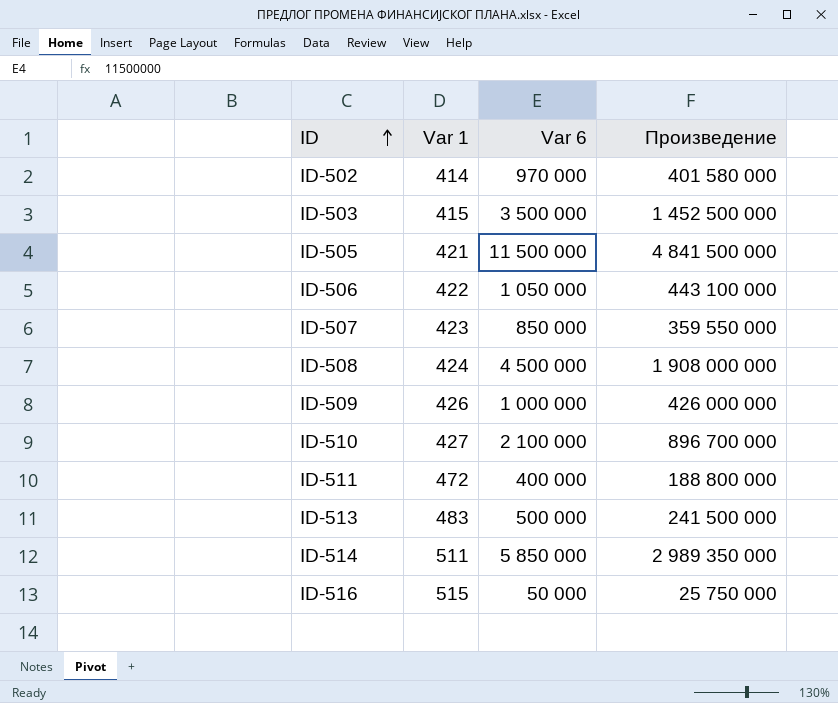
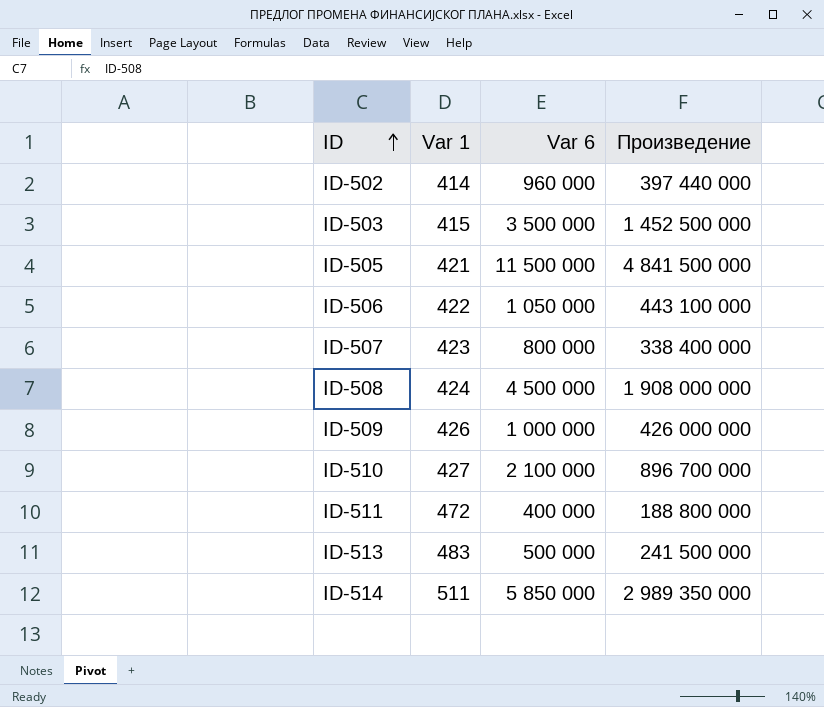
row ID-516: 515 | 50 000 | 25 750 000 -> none
ID-502 | Var 6: 970 000 -> 960 000
ID-502 | Произведение: 401 580 000 -> 397 440 000
ID-507 | Var 6: 850 000 -> 800 000
ID-507 | Произведение: 359 550 000 -> 338 400 000

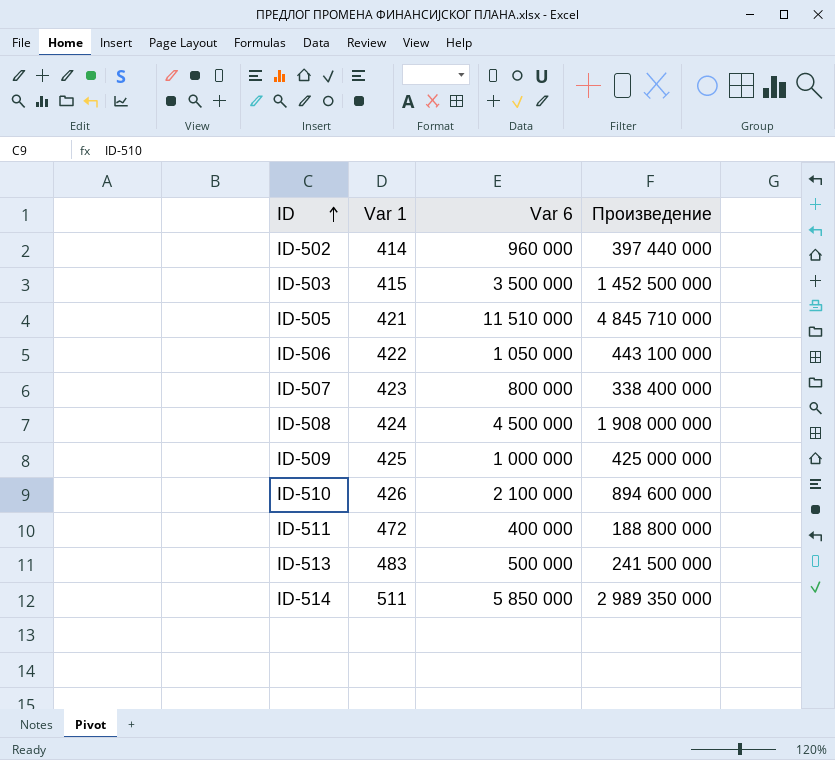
ID-505 | Var 6: 11 500 000 -> 11 510 000
ID-505 | Произведение: 4 841 500 000 -> 4 845 710 000
ID-509 | Var 1: 426 -> 425
ID-509 | Произведение: 426 000 000 -> 425 000 000
ID-510 | Var 1: 427 -> 426
ID-510 | Произведение: 896 700 000 -> 894 600 000

